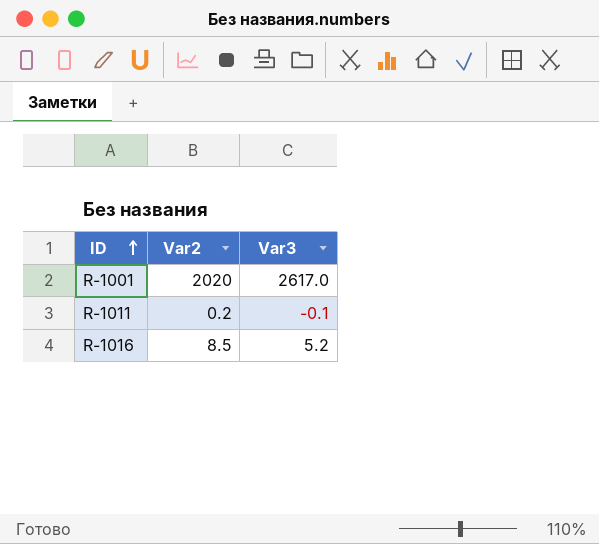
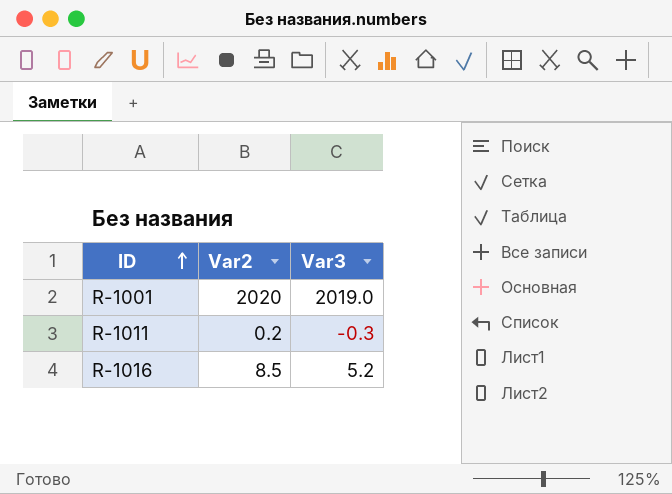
R-1001 | Var3: 2617.0 -> 2019.0
R-1011 | Var3: -0.1 -> -0.3

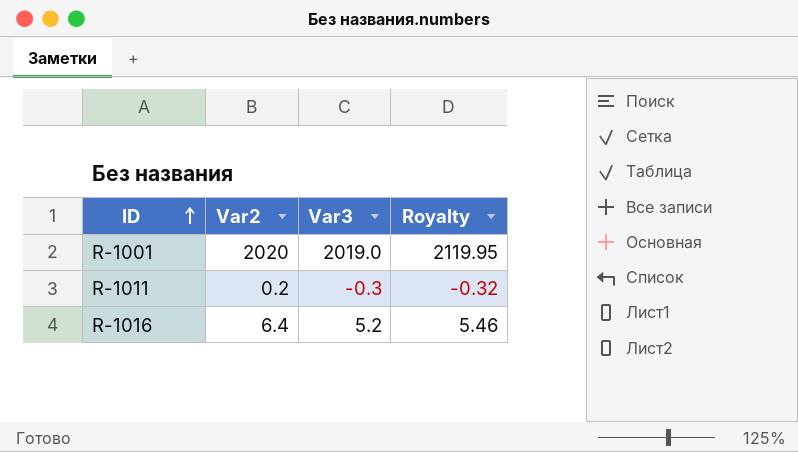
column Royalty | formula: none -> [Var3] * 1.05
R-1016 | Var2: 8.5 -> 6.4

